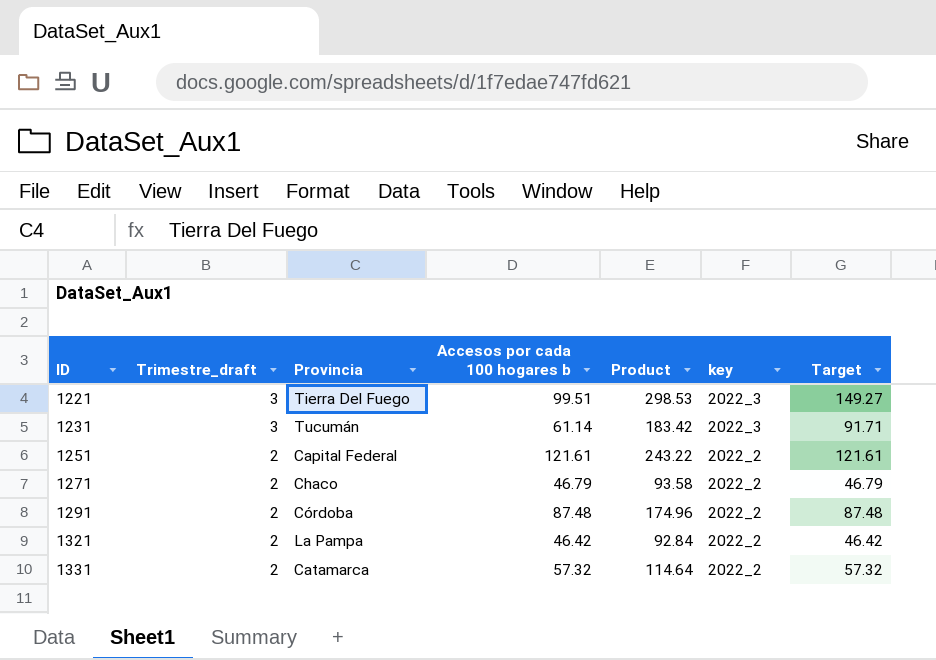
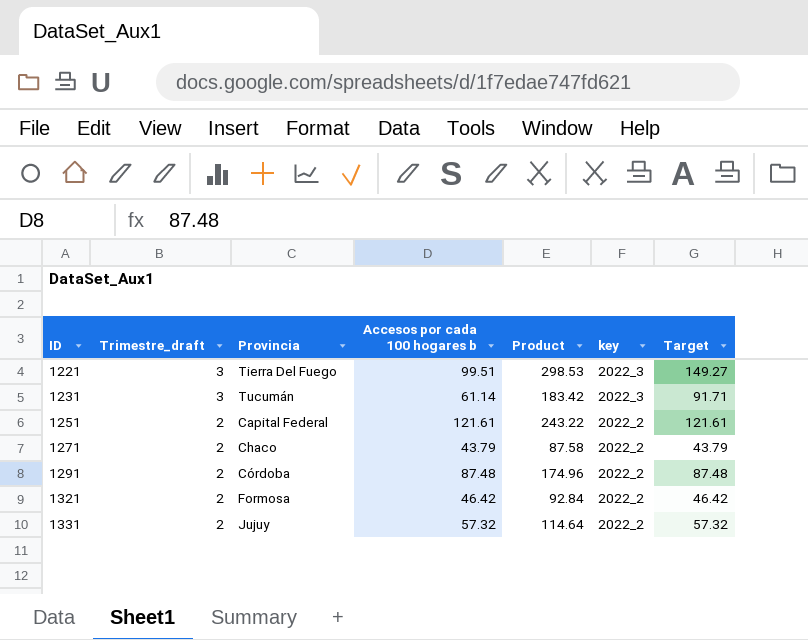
1271 | Accesos por cada 100 hogares b: 46.79 -> 43.79
1271 | Product: 93.58 -> 87.58
1271 | Target: 46.79 -> 43.79
1321 | Provincia: La Pampa -> Formosa
1331 | Provincia: Catamarca -> Jujuy

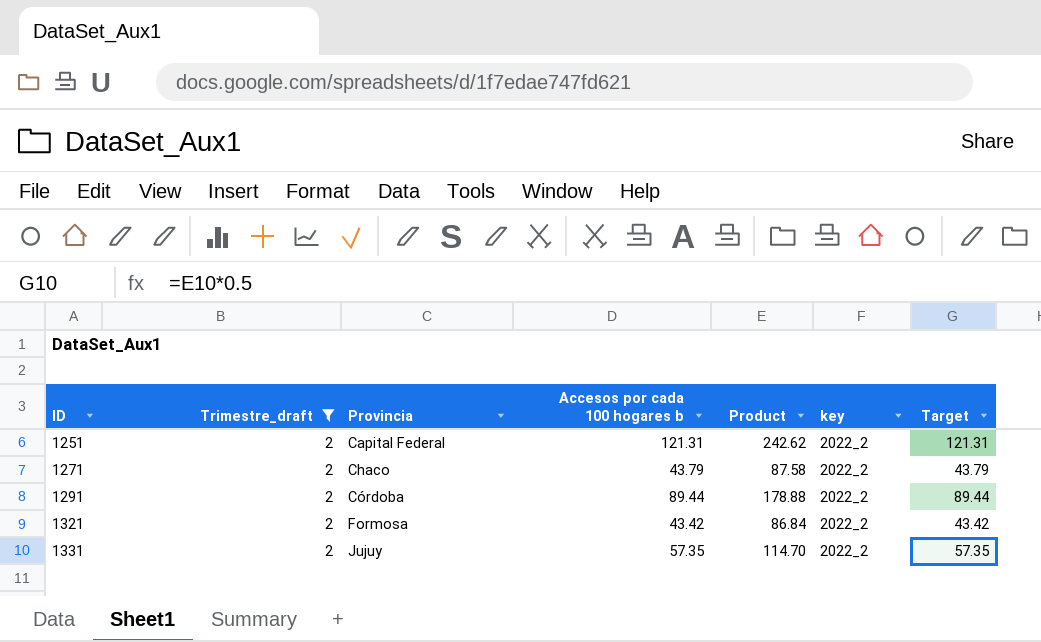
filter: none -> Trimestre_draft = 2
1251 | Accesos por cada 100 hogares b: 121.61 -> 121.31
1251 | Product: 243.22 -> 242.62
1251 | Target: 121.61 -> 121.31
1291 | Accesos por cada 100 hogares b: 87.48 -> 89.44
1291 | Product: 174.96 -> 178.88
1291 | Target: 87.48 -> 89.44
1321 | Accesos por cada 100 hogares b: 46.42 -> 43.42
1321 | Product: 92.84 -> 86.84
1321 | Target: 46.42 -> 43.42
1331 | Accesos por cada 100 hogares b: 57.32 -> 57.35
1331 | Product: 114.64 -> 114.70
1331 | Target: 57.32 -> 57.35

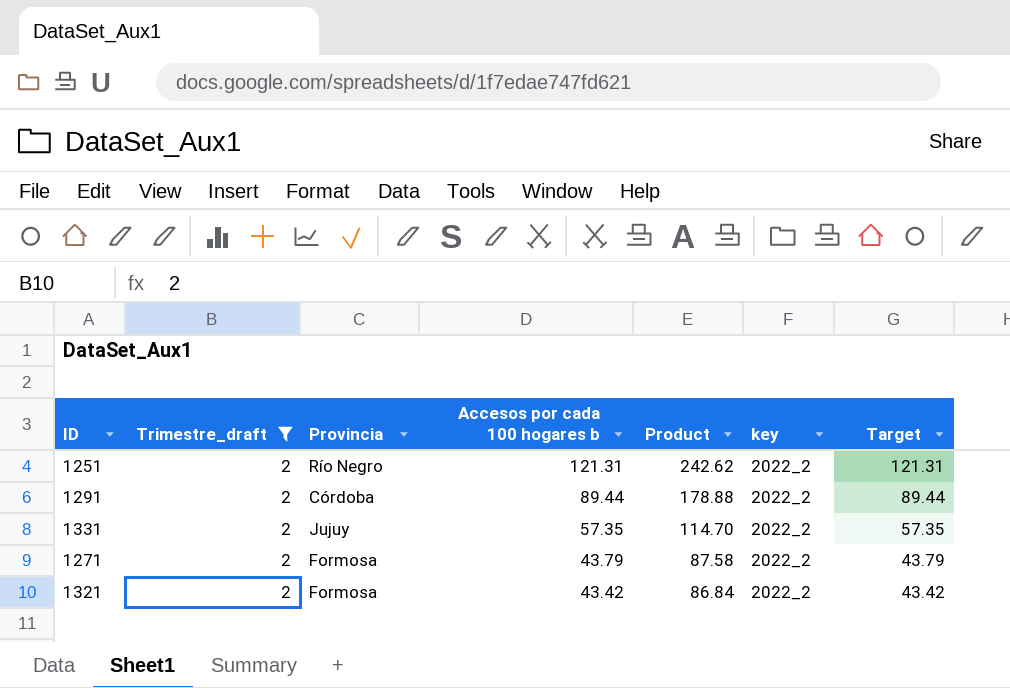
row order: ID ascending -> Accesos por cada 100 hogares b descending
1251 | Provincia: Capital Federal -> Río Negro
1271 | Provincia: Chaco -> Formosa

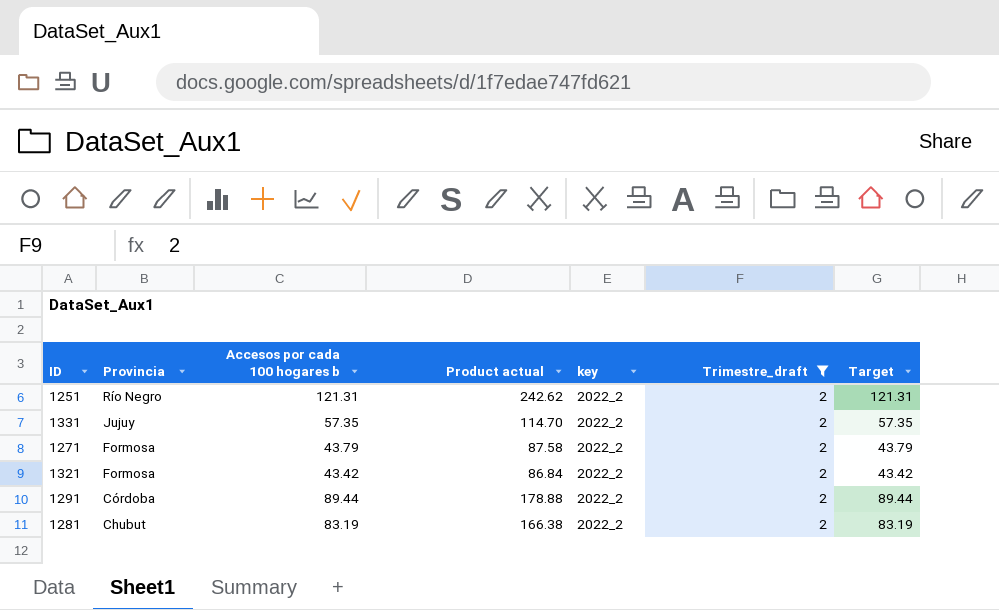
row order: Accesos por cada 100 hogares b descending -> Provincia descending
column name: Product -> Product actual
column Trimestre_draft | position: 2 -> 6
row 1281: none -> Chubut | 83.19 | 166.38 | 2022_2 | 2 | 83.19

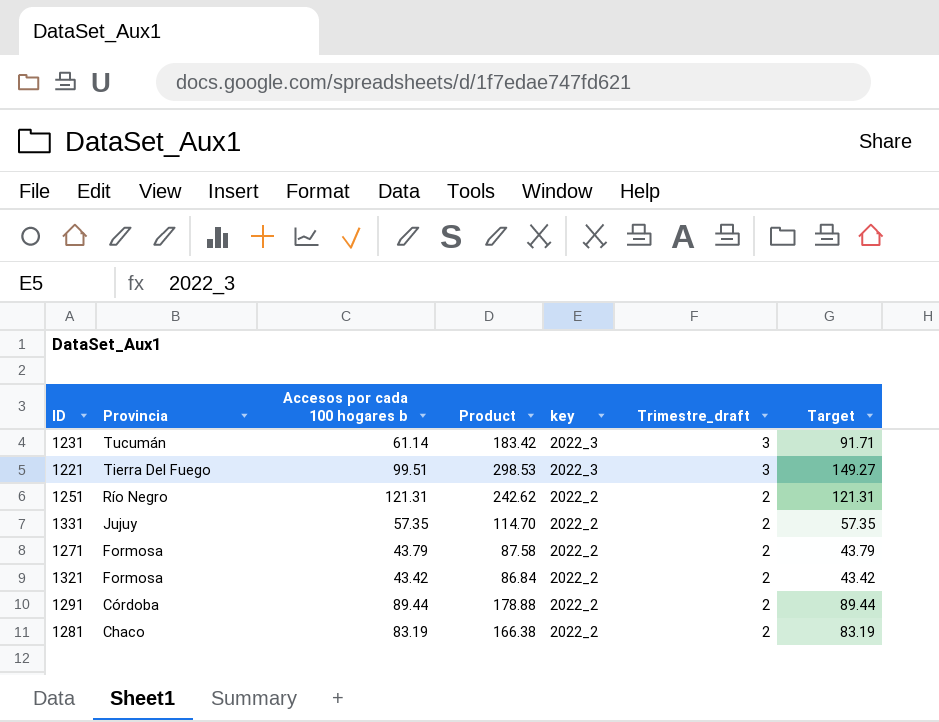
filter: Trimestre_draft = 2 -> none
column name: Product actual -> Product
1281 | Provincia: Chubut -> Chaco

